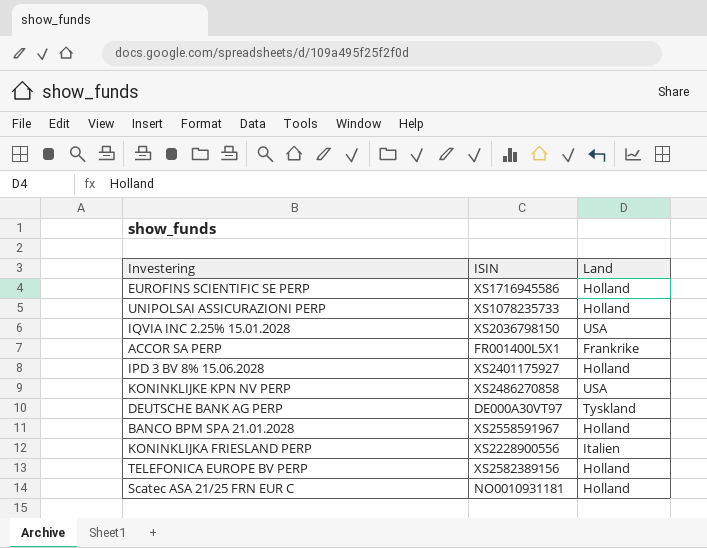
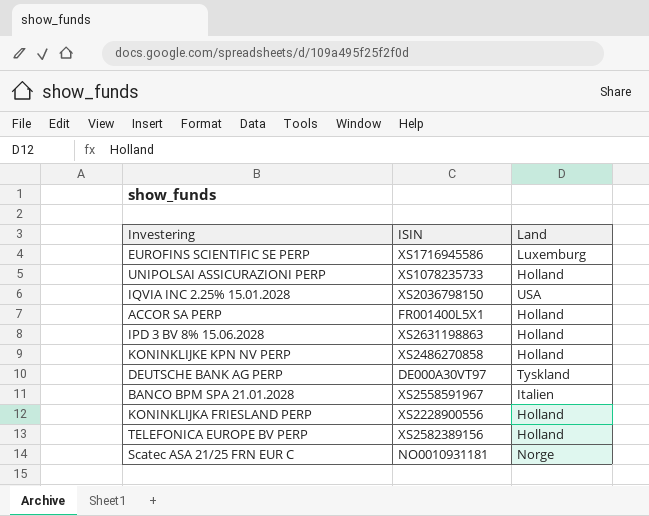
EUROFINS SCIENTIFIC SE PERP | Land: Holland -> Luxemburg
ACCOR SA PERP | Land: Frankrike -> Holland
IPD 3 BV 8% 15.06.2028 | ISIN: XS2401175927 -> XS2631198863
KONINKLIJKE KPN NV PERP | Land: USA -> Holland
BANCO BPM SPA 21.01.2028 | Land: Holland -> Italien
KONINKLIJKA FRIESLAND PERP | Land: Italien -> Holland
Scatec ASA 21/25 FRN EUR C | Land: Holland -> Norge

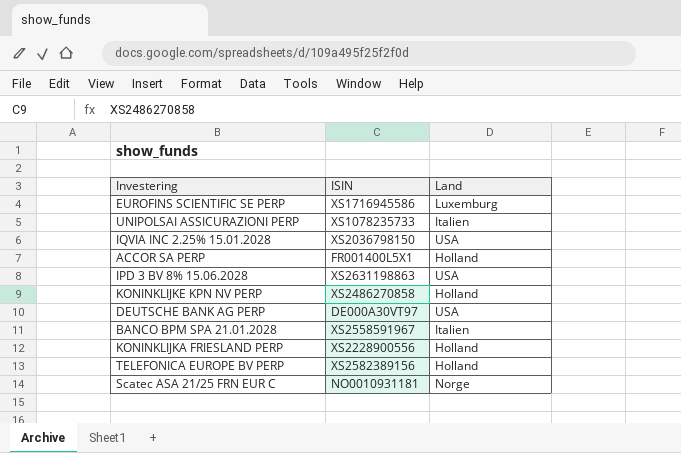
UNIPOLSAI ASSICURAZIONI PERP | Land: Holland -> Italien
IPD 3 BV 8% 15.06.2028 | Land: Holland -> USA
DEUTSCHE BANK AG PERP | Land: Tyskland -> USA

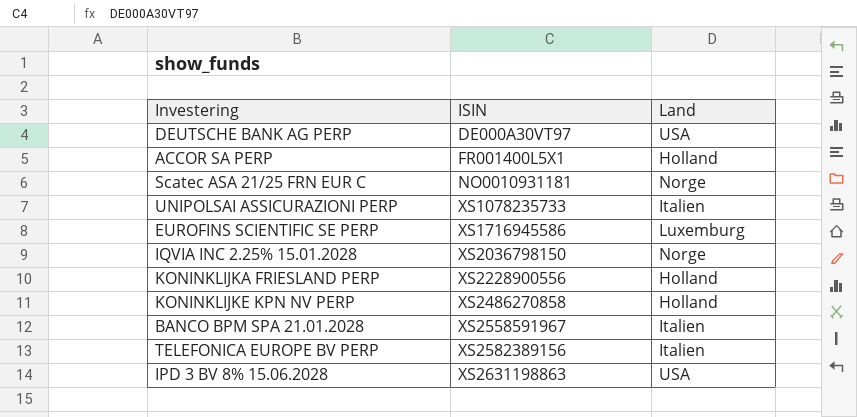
row order: none -> ISIN ascending
IQVIA INC 2.25% 15.01.2028 | Land: USA -> Norge
TELEFONICA EUROPE BV PERP | Land: Holland -> Italien

